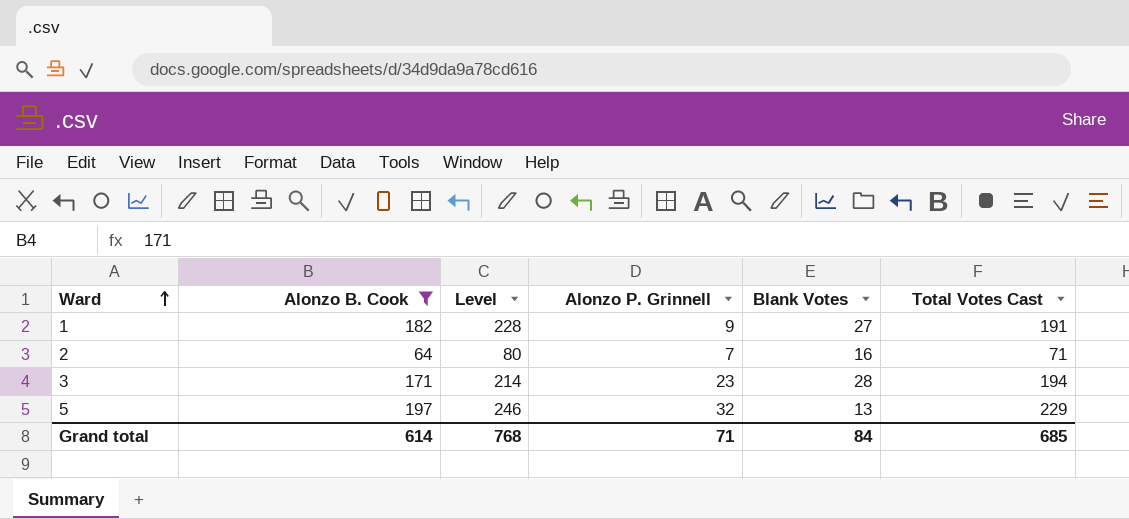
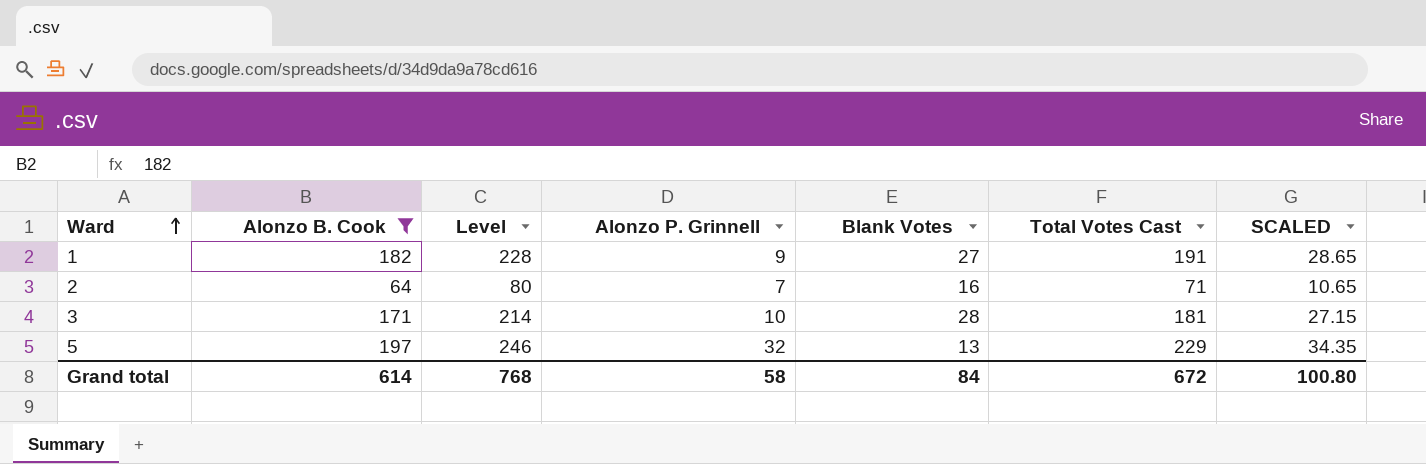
column SCALED | formula: none -> [Total Votes Cast] * 0.15
3 | Alonzo P. Grinnell: 23 -> 10
3 | Total Votes Cast: 194 -> 181
Grand total | Alonzo P. Grinnell: 71 -> 58
Grand total | Total Votes Cast: 685 -> 672

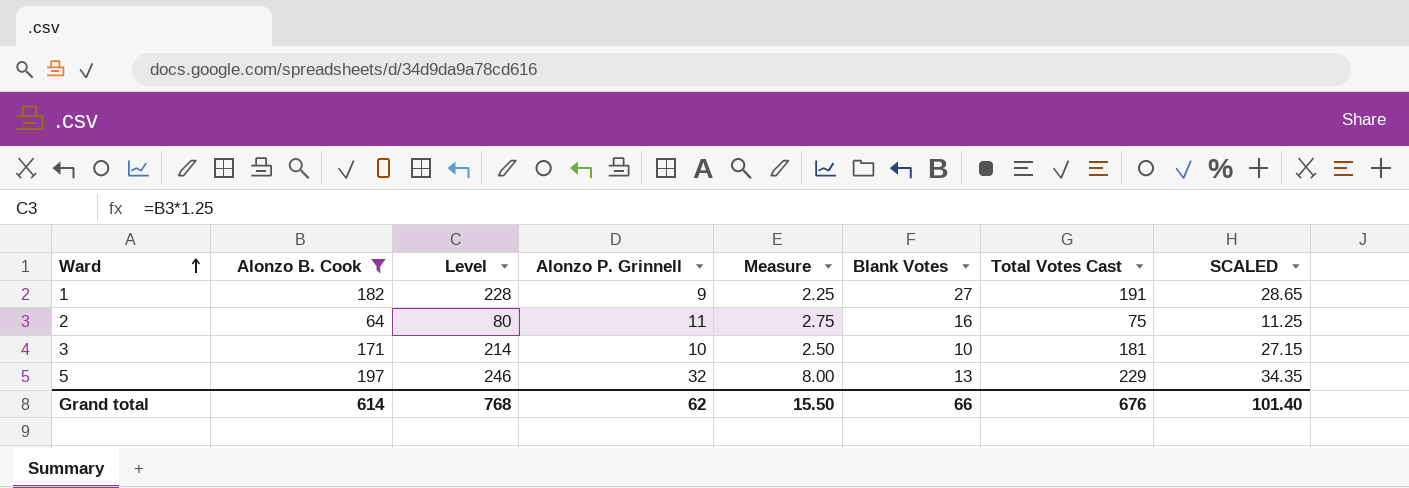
column Measure | formula: none -> [Alonzo P. Grinnell] * 0.25
2 | Alonzo P. Grinnell: 7 -> 11
2 | Total Votes Cast: 71 -> 75
2 | SCALED: 10.65 -> 11.25
3 | Blank Votes: 28 -> 10
Grand total | Alonzo P. Grinnell: 58 -> 62
Grand total | Blank Votes: 84 -> 66
Grand total | Total Votes Cast: 672 -> 676
Grand total | SCALED: 100.80 -> 101.40

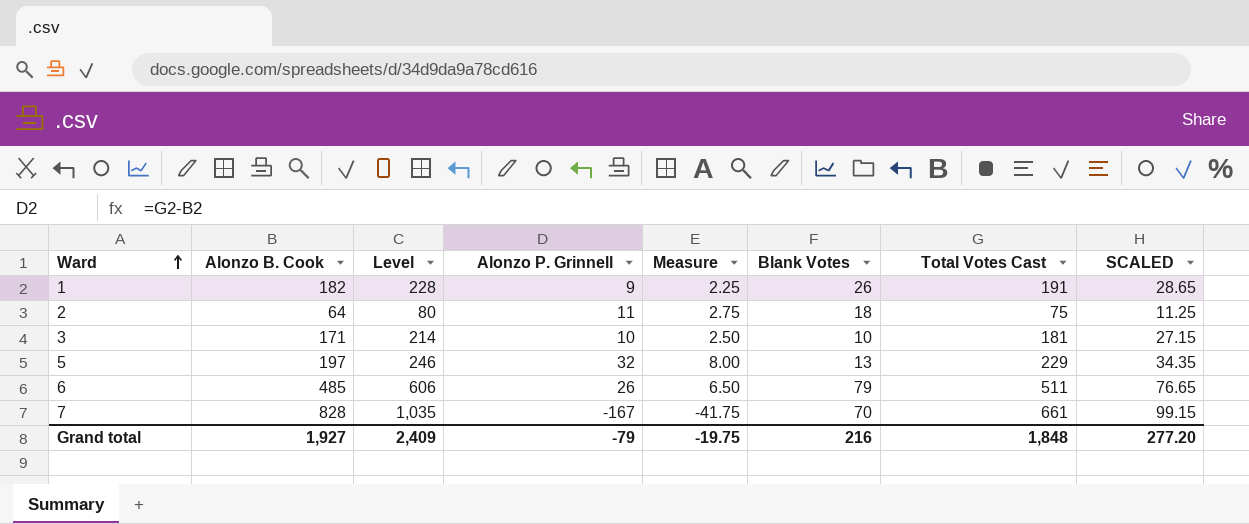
filter: Alonzo B. Cook <= 197 -> none
1 | Blank Votes: 27 -> 26
2 | Blank Votes: 16 -> 18
Grand total | Alonzo B. Cook: 614 -> 1,927
Grand total | Level: 768 -> 2,409
Grand total | Alonzo P. Grinnell: 62 -> -79
Grand total | Measure: 15.50 -> -19.75
Grand total | Blank Votes: 66 -> 216
Grand total | Total Votes Cast: 676 -> 1,848
Grand total | SCALED: 101.40 -> 277.20

